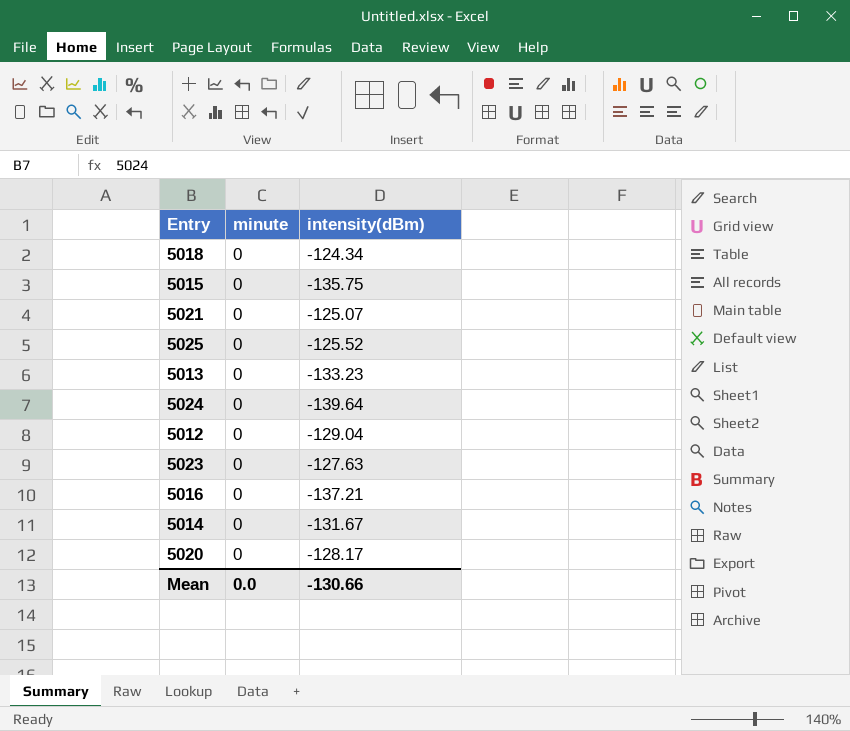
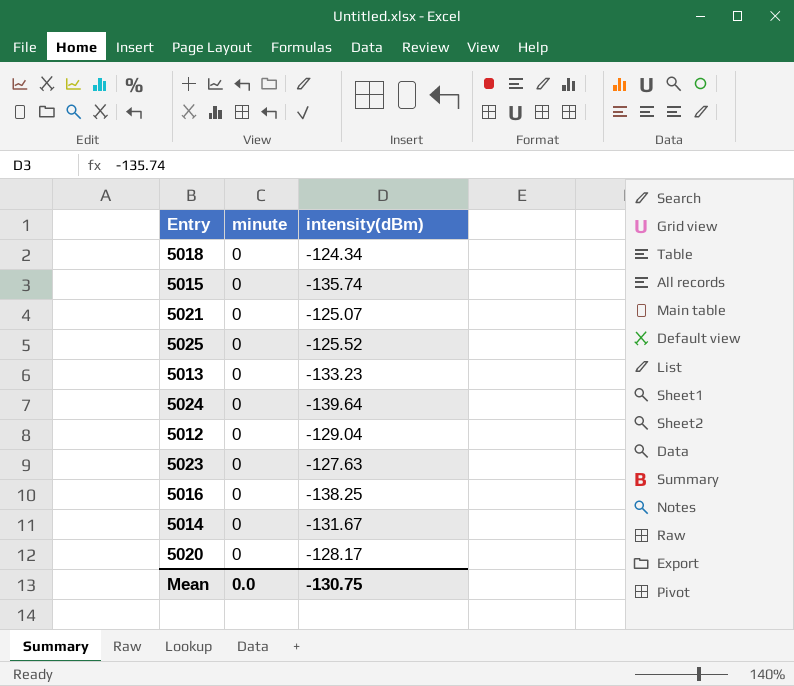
5015 | intensity(dBm): -135.75 -> -135.74
5016 | intensity(dBm): -137.21 -> -138.25
Mean | intensity(dBm): -130.66 -> -130.75

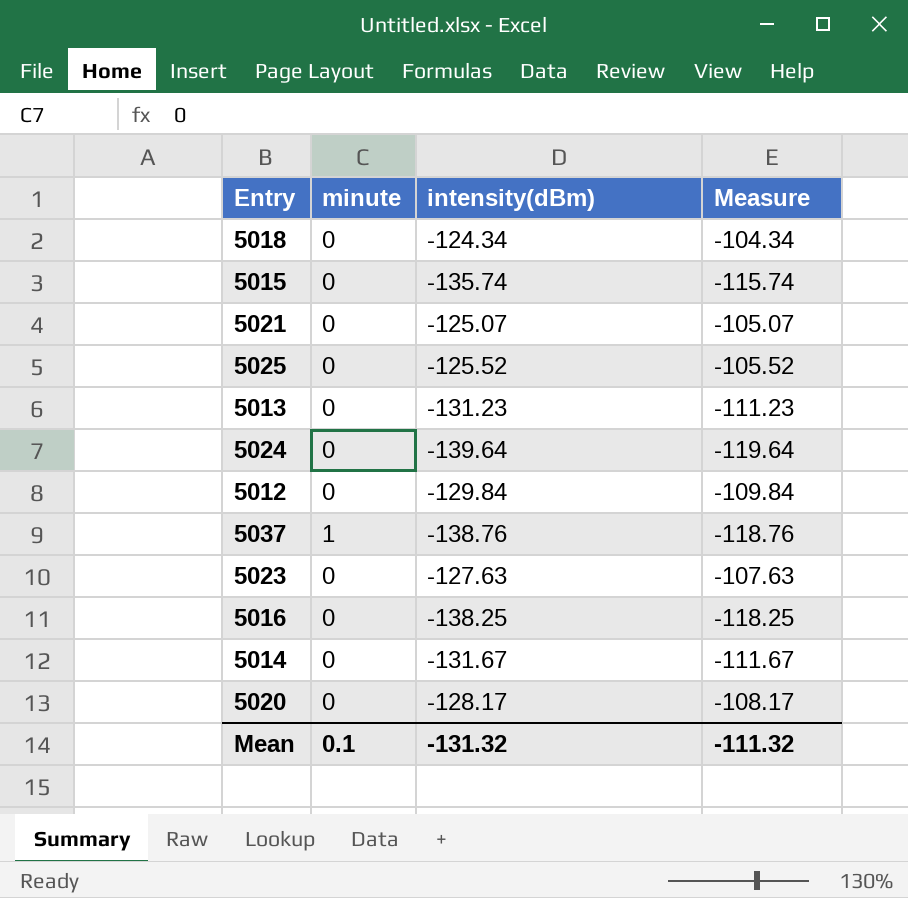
column Measure | formula: none -> [intensity(dBm)] + 20
5013 | intensity(dBm): -133.23 -> -131.23
5012 | intensity(dBm): -129.04 -> -129.84
row 5037: none -> 1 | -138.76 | -118.76
Mean | minute: 0.0 -> 0.1
Mean | intensity(dBm): -130.75 -> -131.32

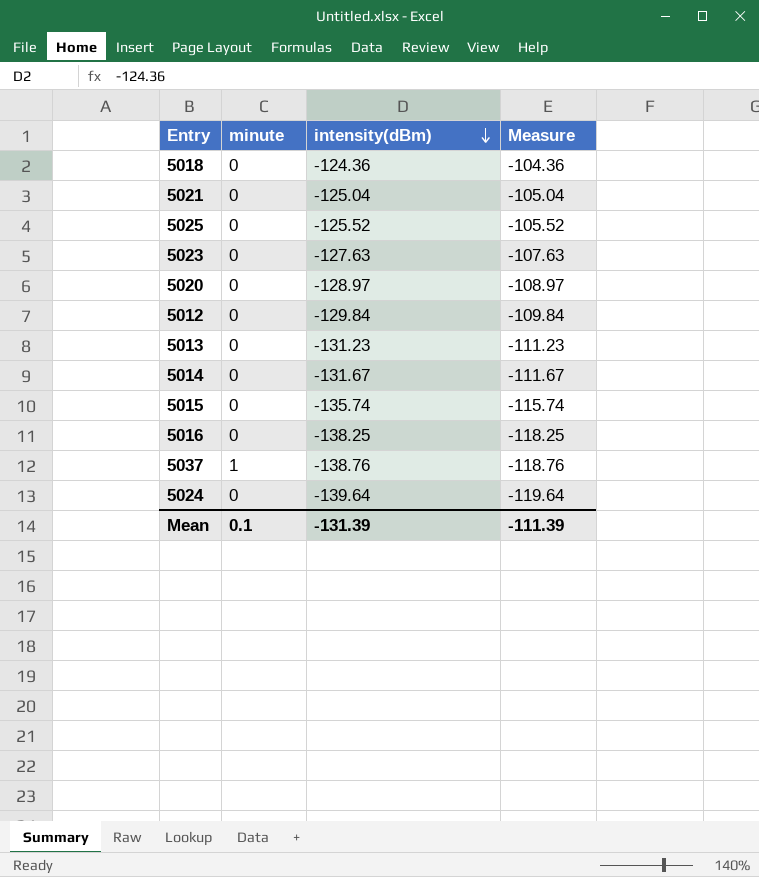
row order: none -> intensity(dBm) descending
5018 | intensity(dBm): -124.34 -> -124.36
5018 | Measure: -104.34 -> -104.36
5021 | intensity(dBm): -125.07 -> -125.04
5021 | Measure: -105.07 -> -105.04
5020 | intensity(dBm): -128.17 -> -128.97
5020 | Measure: -108.17 -> -108.97
Mean | intensity(dBm): -131.32 -> -131.39
Mean | Measure: -111.32 -> -111.39

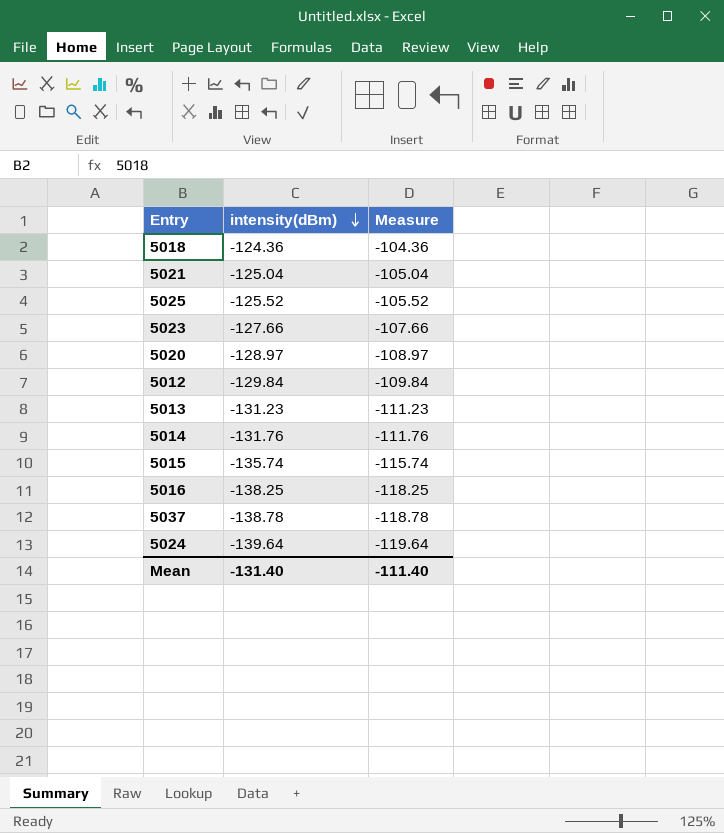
column minute | position: 2 -> none
5023 | intensity(dBm): -127.63 -> -127.66
5023 | Measure: -107.63 -> -107.66
5014 | intensity(dBm): -131.67 -> -131.76
5014 | Measure: -111.67 -> -111.76
5037 | intensity(dBm): -138.76 -> -138.78
5037 | Measure: -118.76 -> -118.78
Mean | intensity(dBm): -131.39 -> -131.40
Mean | Measure: -111.39 -> -111.40

